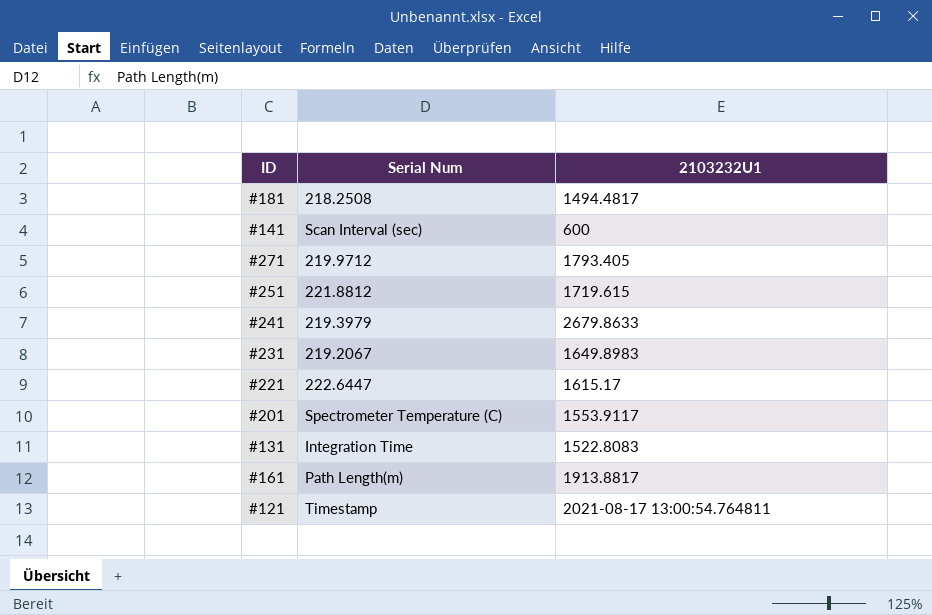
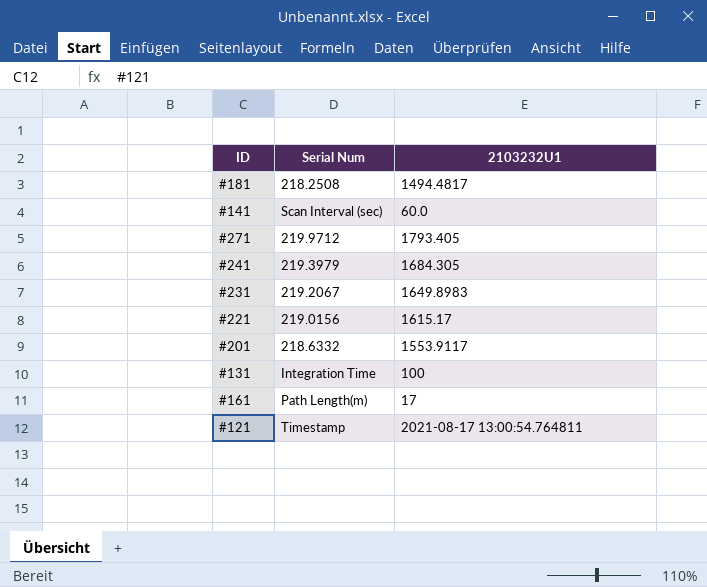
row #251: 221.8812 | 1719.615 -> none
#141 | 2103232U1: 600 -> 60.0
#241 | 2103232U1: 2679.8633 -> 1684.305
#221 | Serial Num: 222.6447 -> 219.0156
#201 | Serial Num: Spectrometer Temperature (C) -> 218.6332
#131 | 2103232U1: 1522.8083 -> 100
#161 | 2103232U1: 1913.8817 -> 17

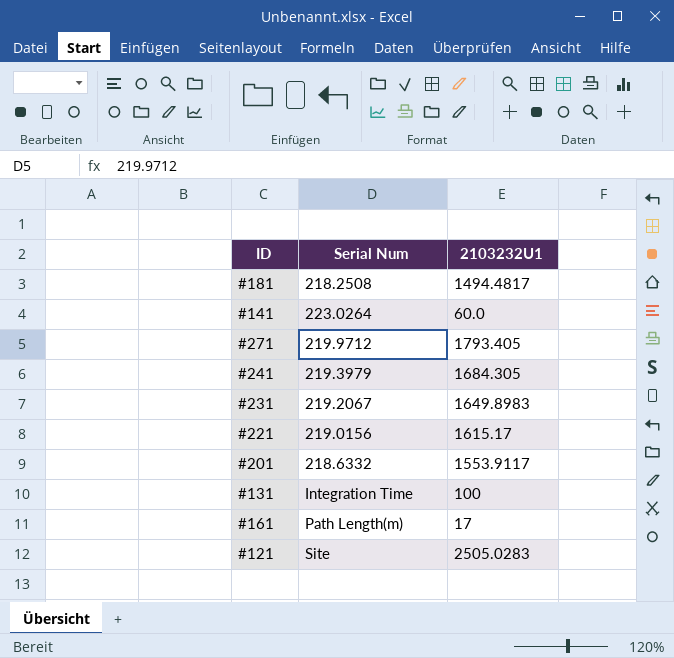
#141 | Serial Num: Scan Interval (sec) -> 223.0264
#121 | Serial Num: Timestamp -> Site
#121 | 2103232U1: 2021-08-17 13:00:54.764811 -> 2505.0283

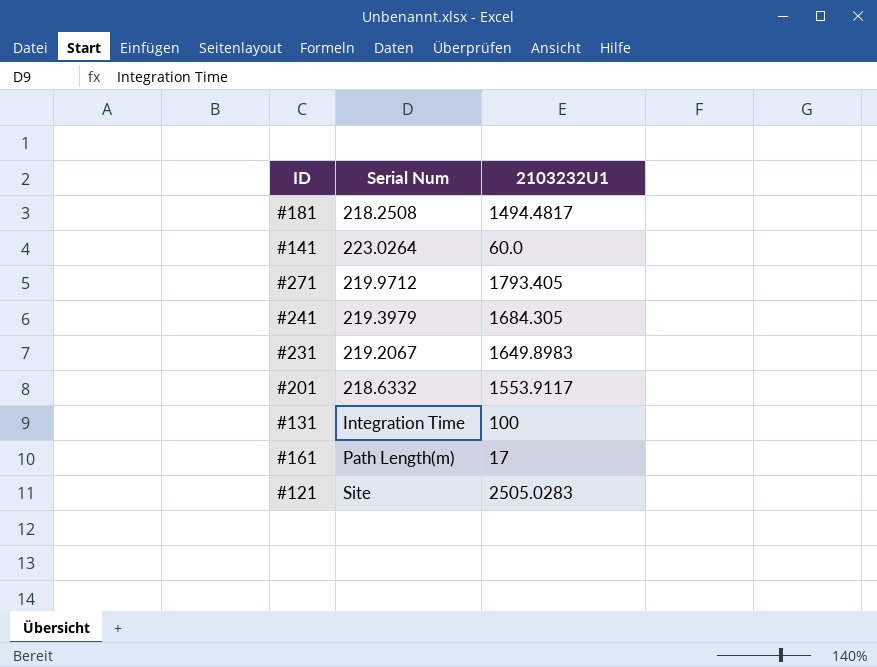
row #221: 219.0156 | 1615.17 -> none

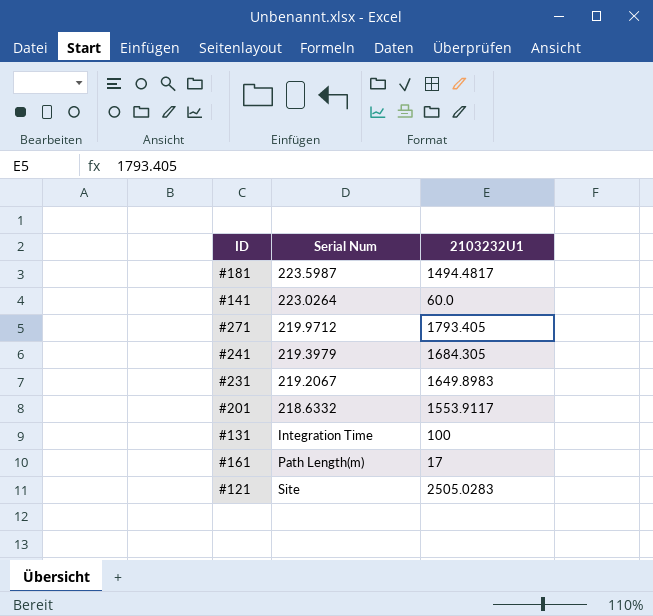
#181 | Serial Num: 218.2508 -> 223.5987

